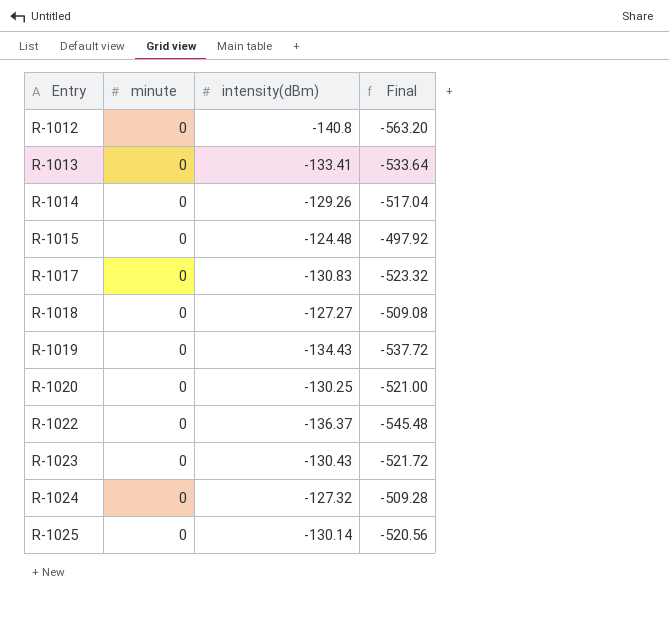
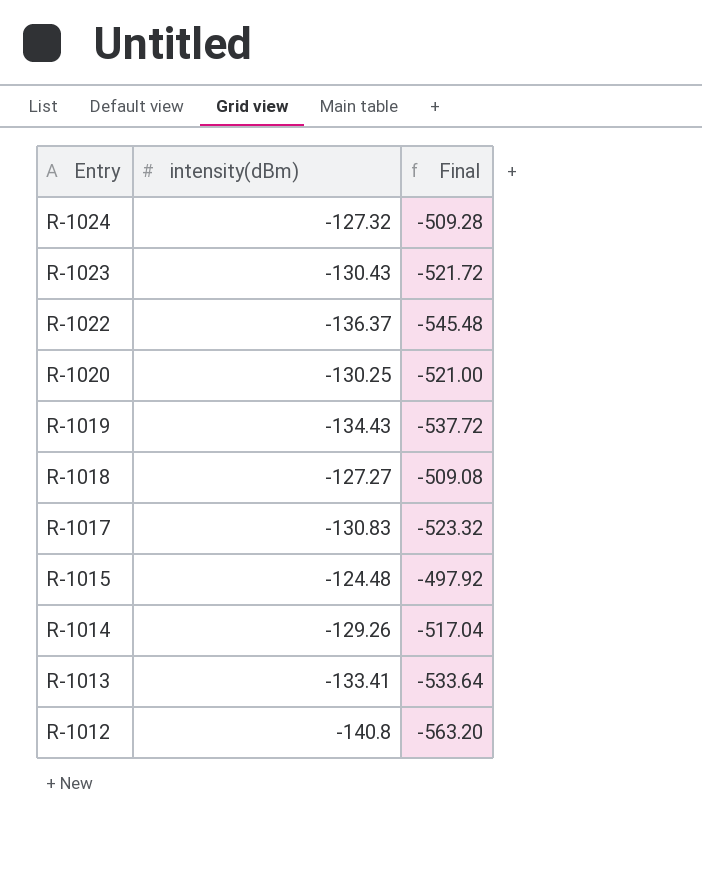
row order: Entry ascending -> Entry descending
column minute | position: 2 -> none
row R-1025: 0 | -130.14 | -520.56 -> none

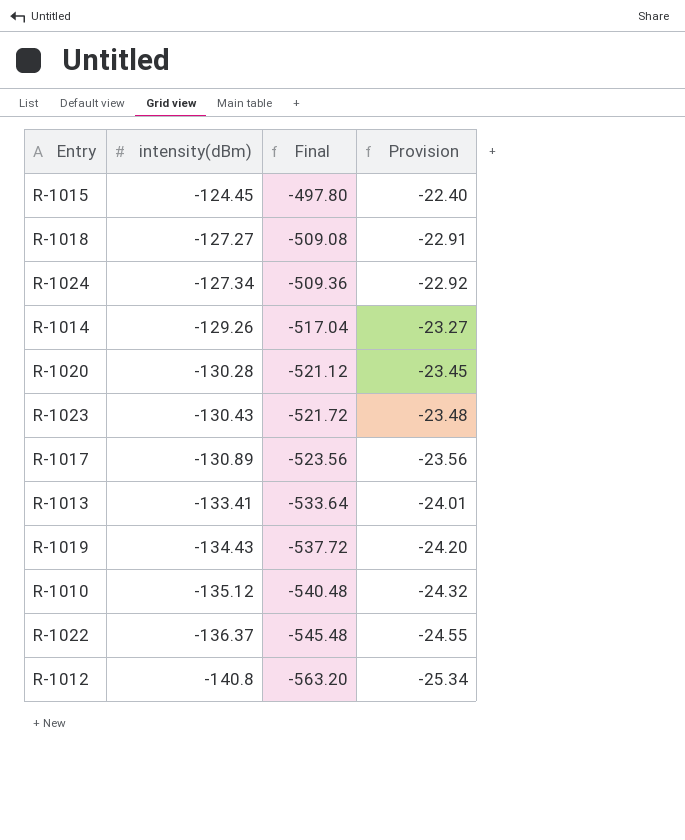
row order: Entry descending -> intensity(dBm) descending
column Provision | formula: none -> [intensity(dBm)] * 0.18
R-1015 | intensity(dBm): -124.48 -> -124.45
R-1015 | Final: -497.92 -> -497.80
R-1024 | intensity(dBm): -127.32 -> -127.34
R-1024 | Final: -509.28 -> -509.36
R-1020 | intensity(dBm): -130.25 -> -130.28
R-1020 | Final: -521.00 -> -521.12
R-1017 | intensity(dBm): -130.83 -> -130.89
R-1017 | Final: -523.32 -> -523.56
row R-1010: none -> -135.12 | -540.48 | -24.32

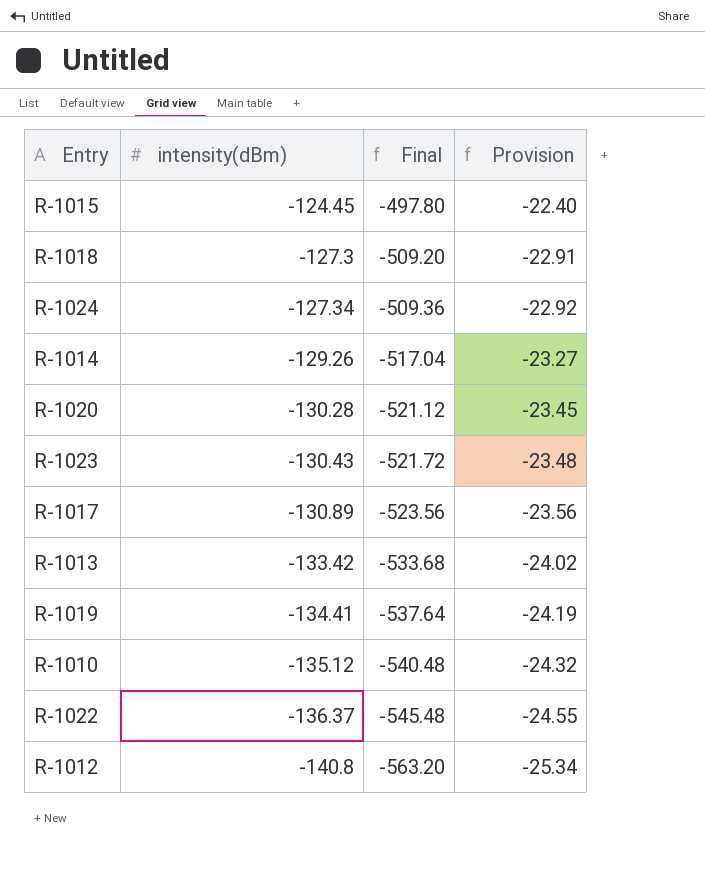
R-1018 | intensity(dBm): -127.27 -> -127.3
R-1018 | Final: -509.08 -> -509.20
R-1013 | intensity(dBm): -133.41 -> -133.42
R-1013 | Final: -533.64 -> -533.68
R-1013 | Provision: -24.01 -> -24.02
R-1019 | intensity(dBm): -134.43 -> -134.41
R-1019 | Final: -537.72 -> -537.64
R-1019 | Provision: -24.20 -> -24.19

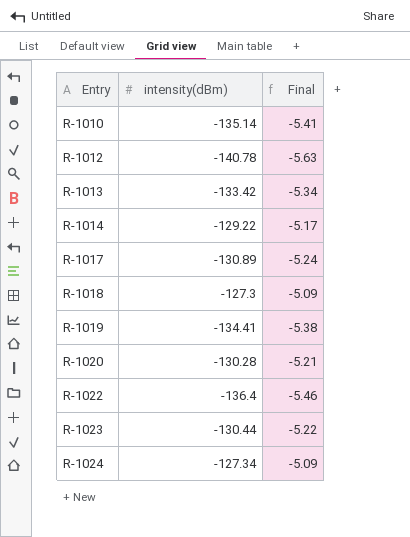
row order: intensity(dBm) descending -> Entry ascending
column Provision | formula: [intensity(dBm)] * 0.18 -> none
column Final | formula: [intensity(dBm)] * 4 -> [intensity(dBm)] * 0.04
row R-1015: -124.45 | -497.80 | -22.40 -> none
R-1010 | intensity(dBm): -135.12 -> -135.14
R-1012 | intensity(dBm): -140.8 -> -140.78
R-1014 | intensity(dBm): -129.26 -> -129.22
R-1022 | intensity(dBm): -136.37 -> -136.4
R-1023 | intensity(dBm): -130.43 -> -130.44

